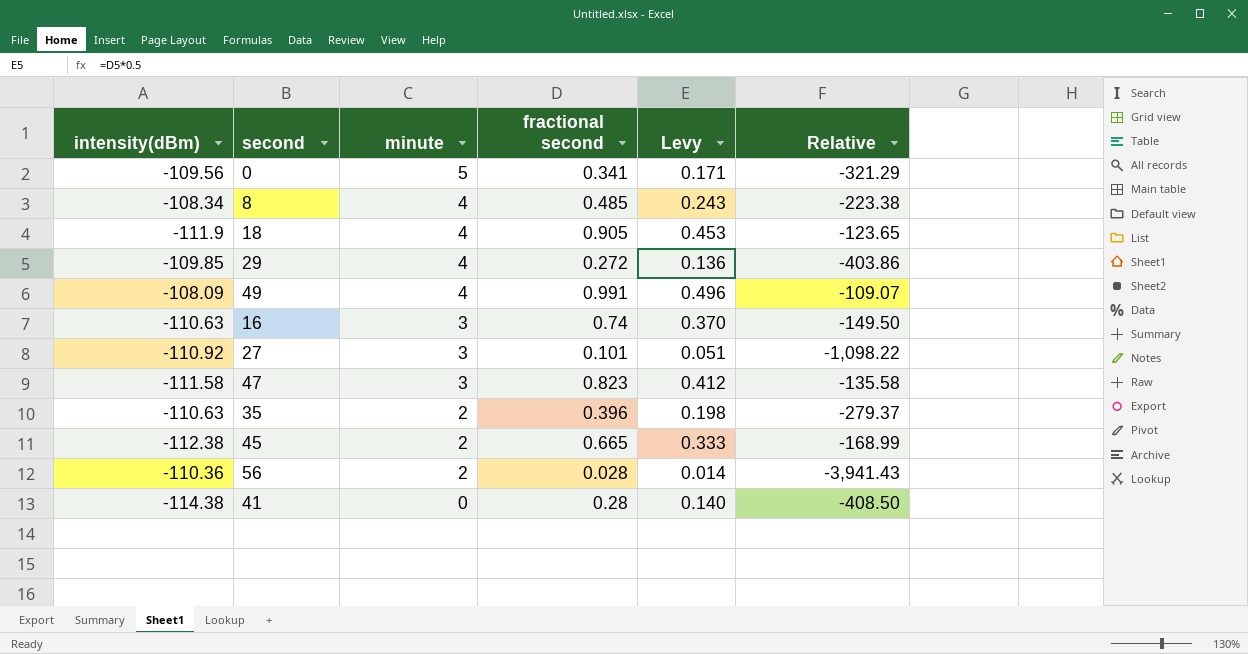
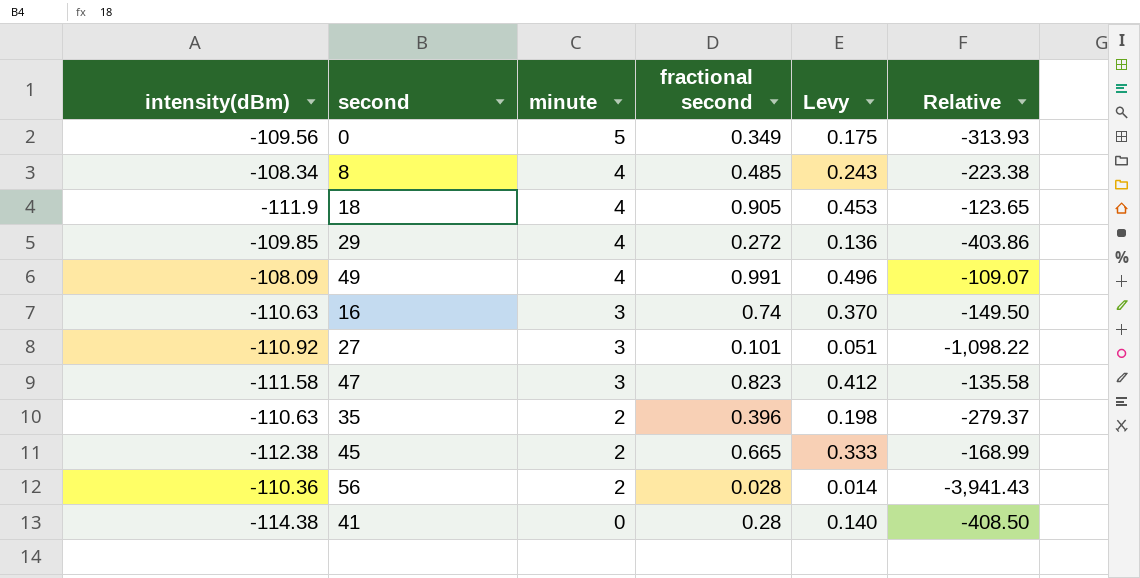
0 | fractional second: 0.341 -> 0.349
0 | Levy: 0.171 -> 0.175
0 | Relative: -321.29 -> -313.93

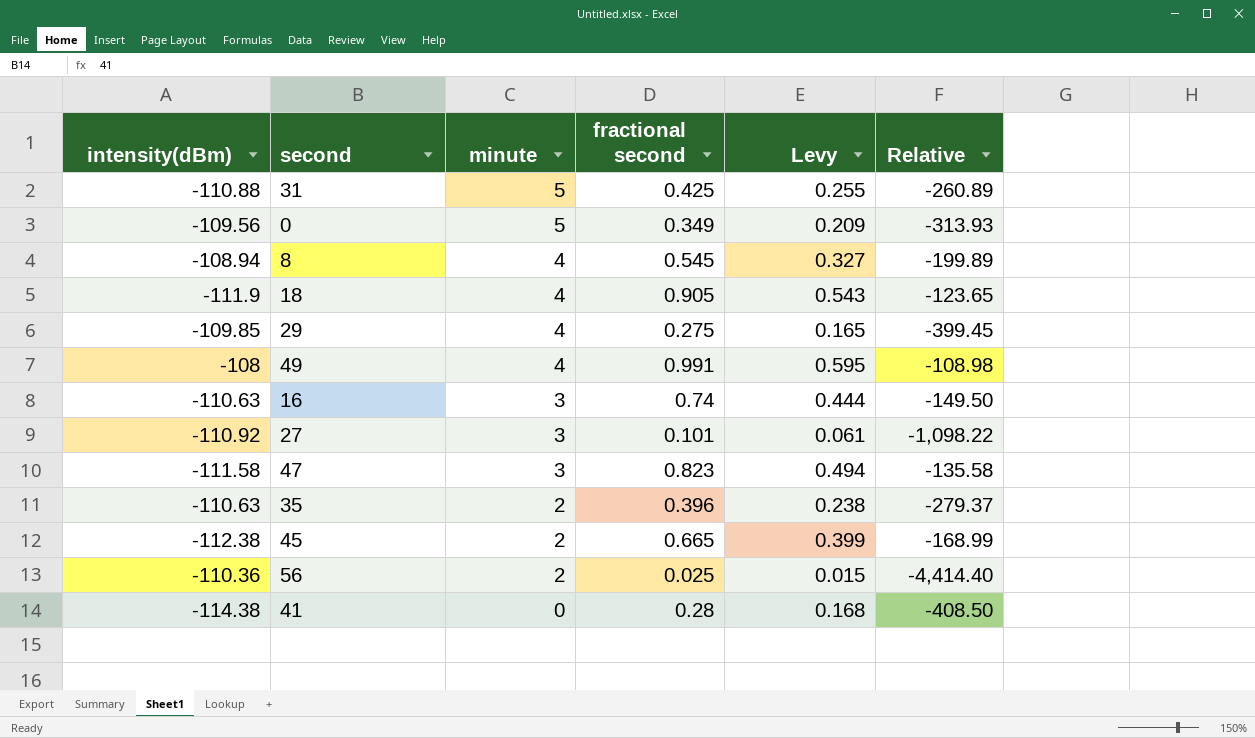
column Levy | formula: [fractional second] * 0.5 -> [fractional second] * 0.6
row 31: none -> -110.88 | 5 | 0.425 | 0.255 | -260.89
8 | intensity(dBm): -108.34 -> -108.94
8 | fractional second: 0.485 -> 0.545
8 | Relative: -223.38 -> -199.89
29 | fractional second: 0.272 -> 0.275
29 | Relative: -403.86 -> -399.45
49 | intensity(dBm): -108.09 -> -108
49 | Relative: -109.07 -> -108.98
56 | fractional second: 0.028 -> 0.025
56 | Relative: -3,941.43 -> -4,414.40

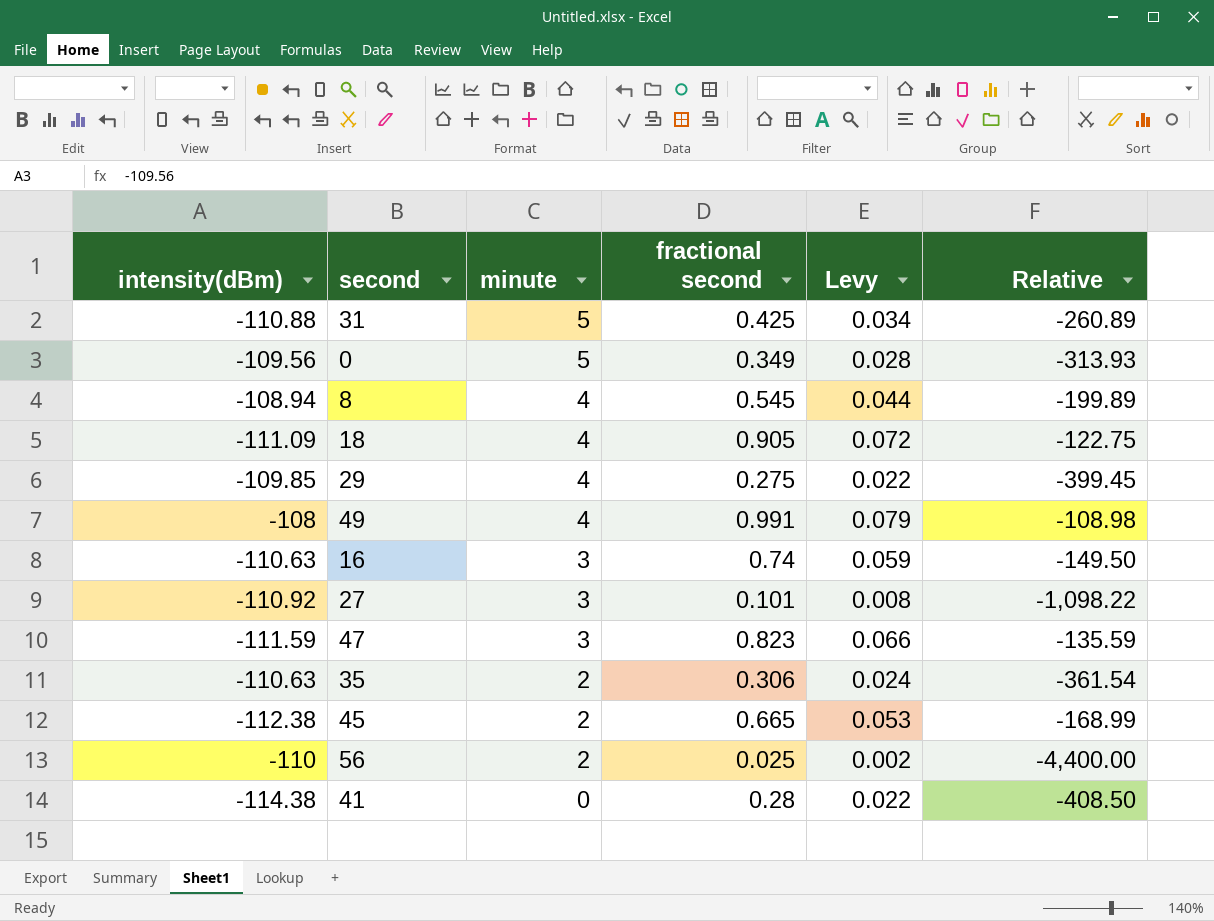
column Levy | formula: [fractional second] * 0.6 -> [fractional second] * 0.08
18 | intensity(dBm): -111.9 -> -111.09
18 | Relative: -123.65 -> -122.75
47 | intensity(dBm): -111.58 -> -111.59
47 | Relative: -135.58 -> -135.59
35 | fractional second: 0.396 -> 0.306
35 | Relative: -279.37 -> -361.54
56 | intensity(dBm): -110.36 -> -110
56 | Relative: -4,414.40 -> -4,400.00

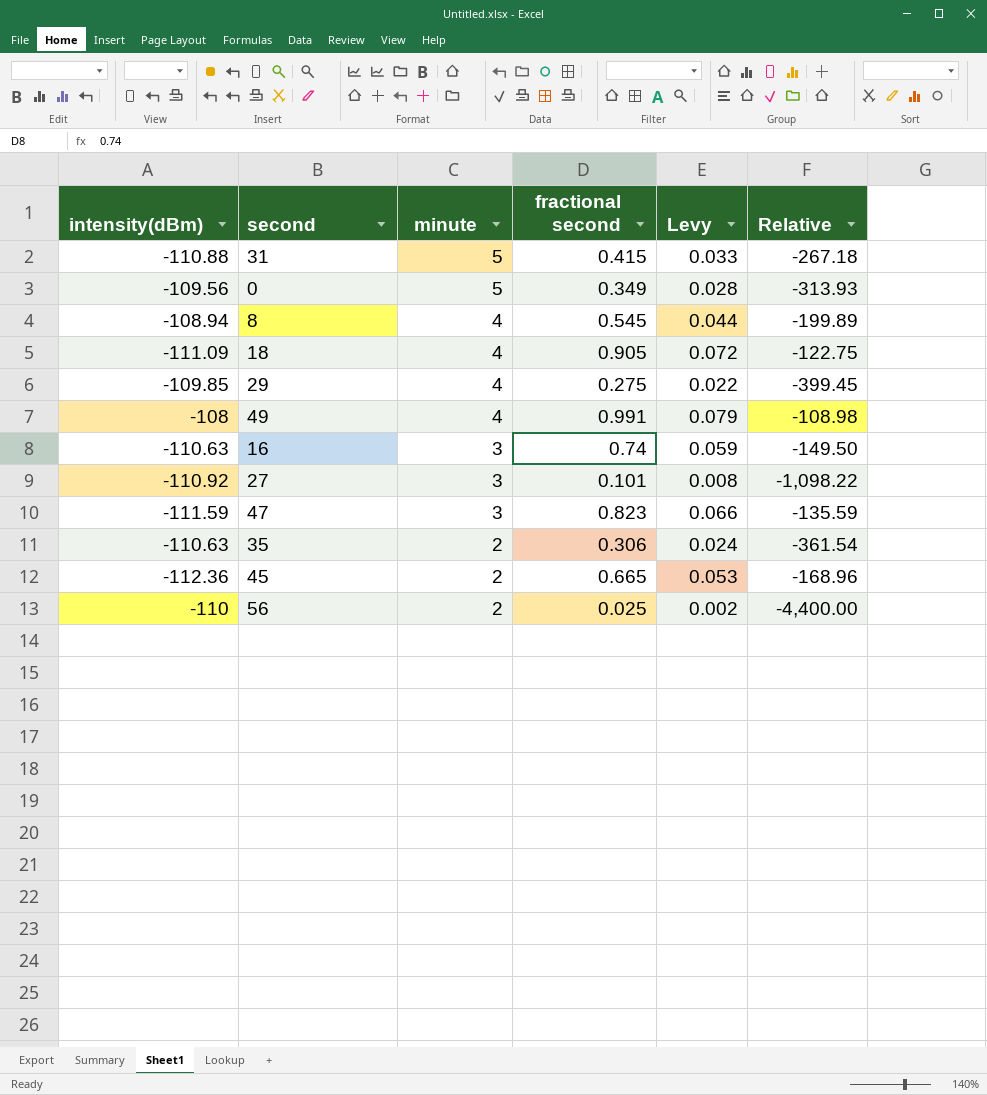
row 41: -114.38 | 0 | 0.28 | 0.022 | -408.50 -> none
31 | fractional second: 0.425 -> 0.415
31 | Levy: 0.034 -> 0.033
31 | Relative: -260.89 -> -267.18
45 | intensity(dBm): -112.38 -> -112.36
45 | Relative: -168.99 -> -168.96

